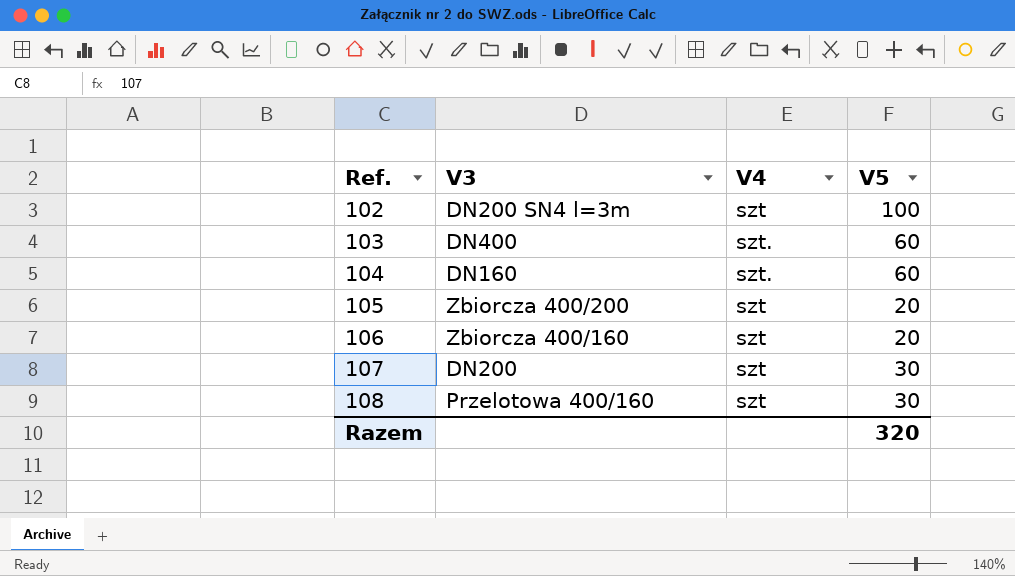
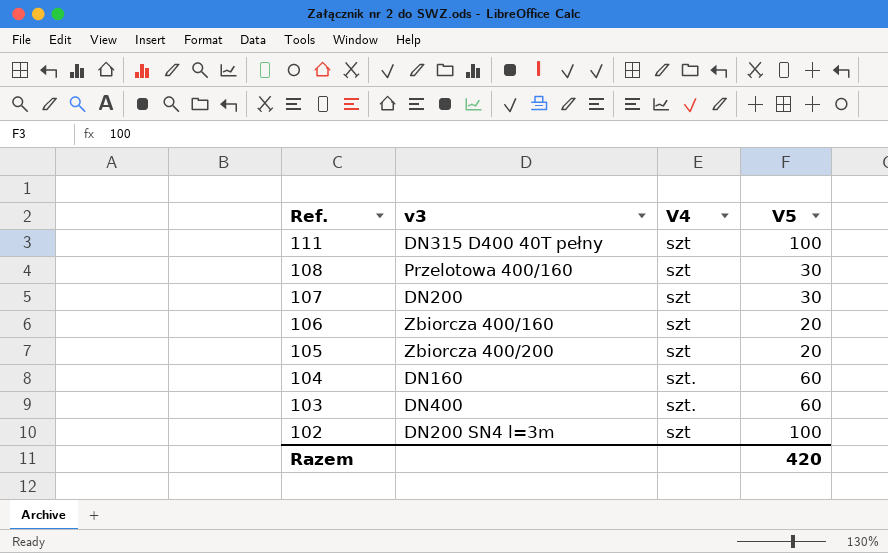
row order: Ref. ascending -> Ref. descending
column name: V3 -> v3
row 111: none -> DN315 D400 40T pełny | szt | 100
Razem | V5: 320 -> 420

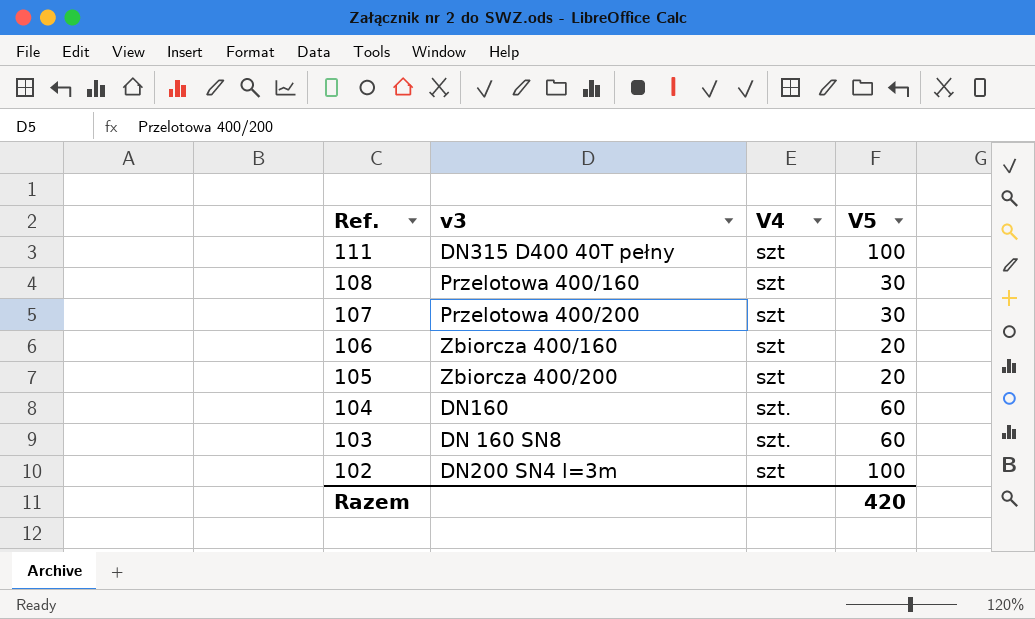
107 | v3: DN200 -> Przelotowa 400/200
103 | v3: DN400 -> DN 160 SN8

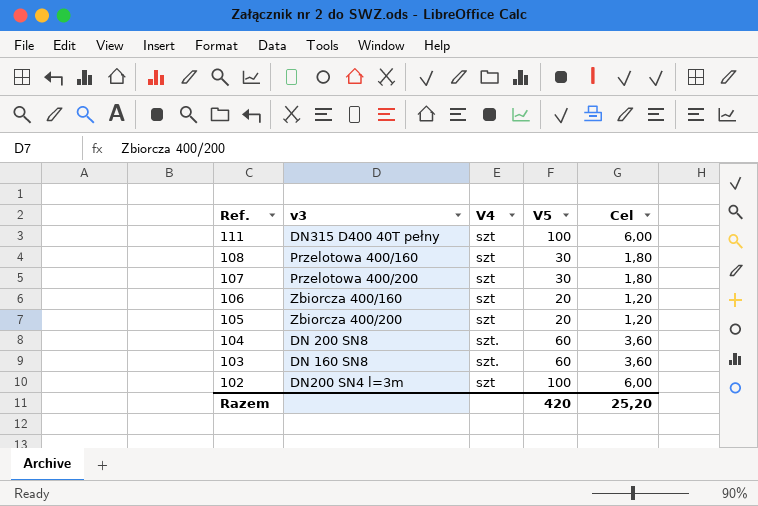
column Cel | formula: none -> [V5] * 0,06
104 | v3: DN160 -> DN 200 SN8

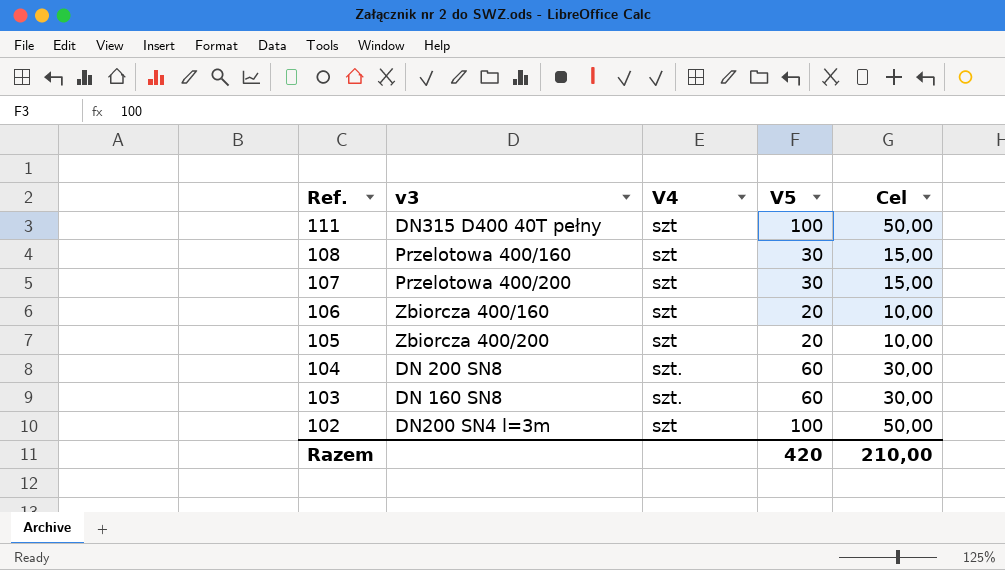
column Cel | formula: [V5] * 0,06 -> [V5] * 0,5
Razem | Cel: 25,20 -> 210,00

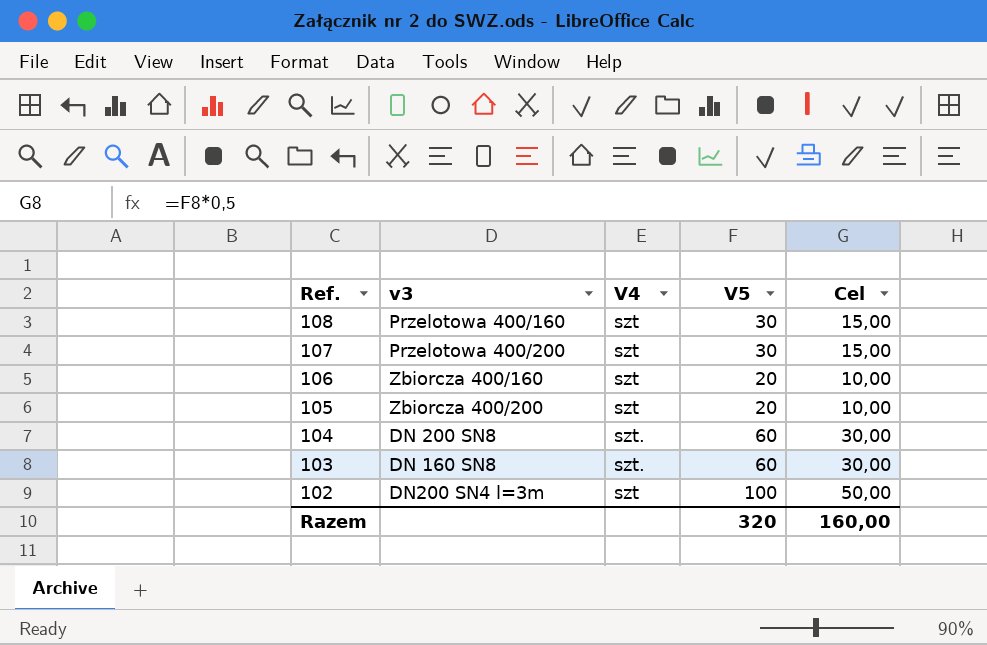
row 111: DN315 D400 40T pełny | szt | 100 | 50,00 -> none
Razem | V5: 420 -> 320
Razem | Cel: 210,00 -> 160,00

